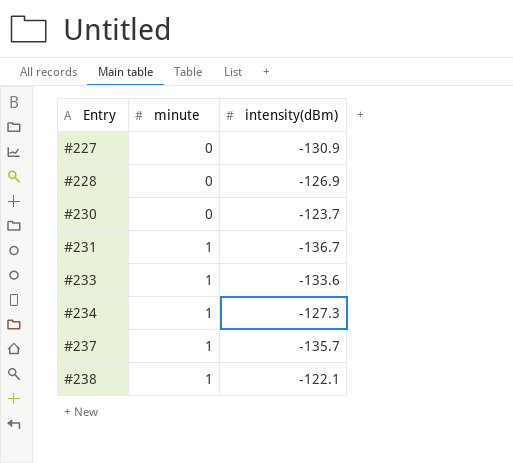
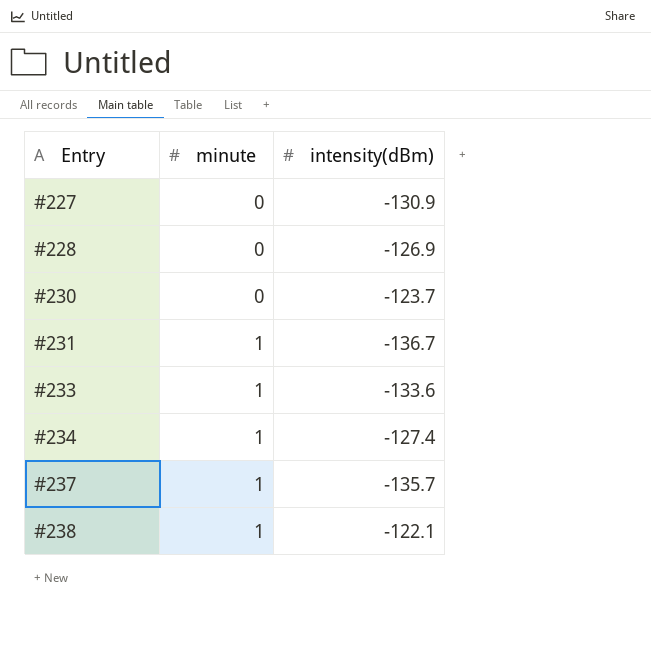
#234 | intensity(dBm): -127.3 -> -127.4

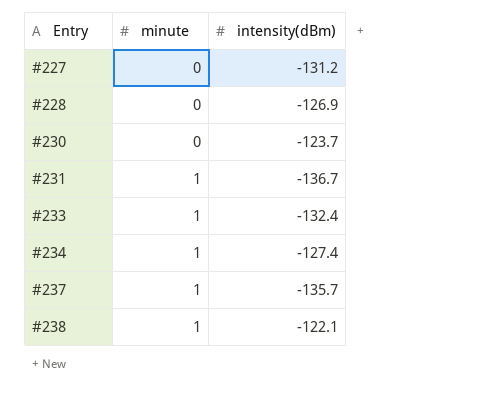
#227 | intensity(dBm): -130.9 -> -131.2
#233 | intensity(dBm): -133.6 -> -132.4

